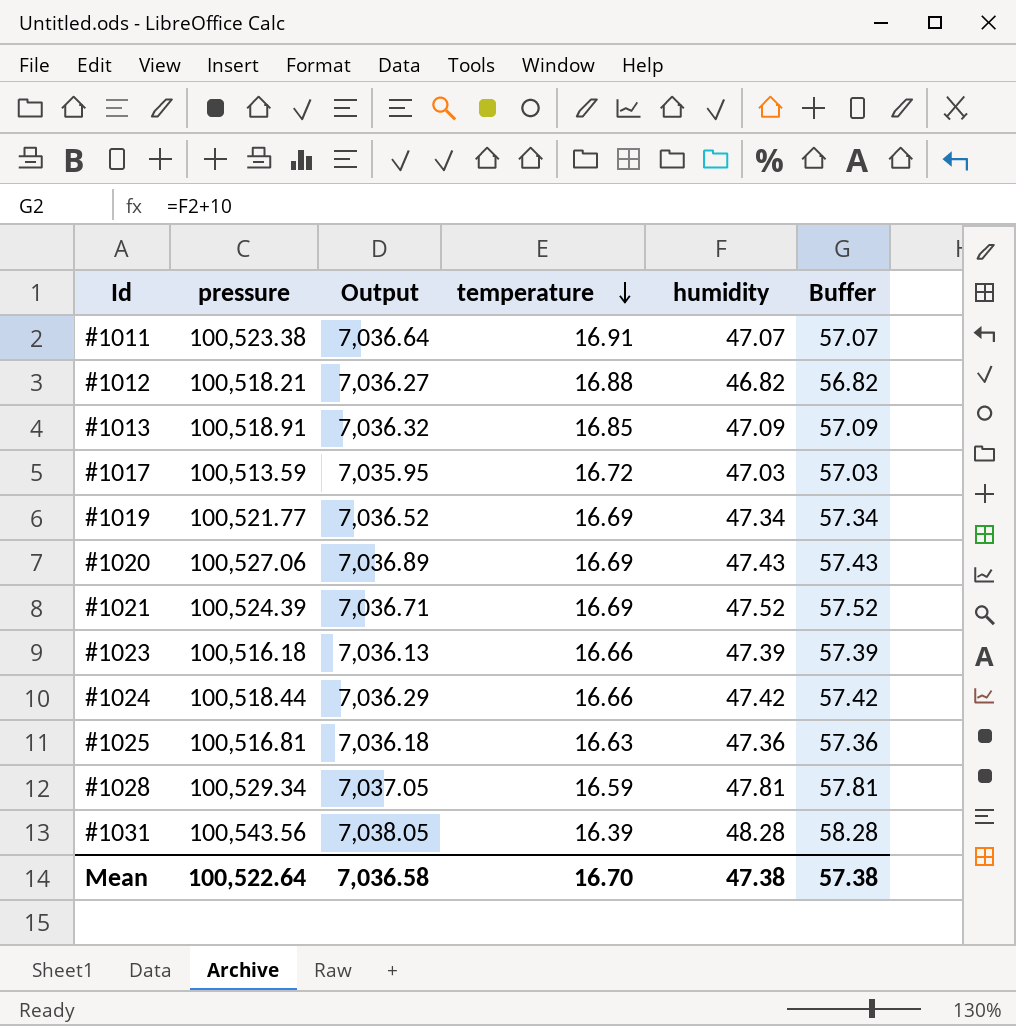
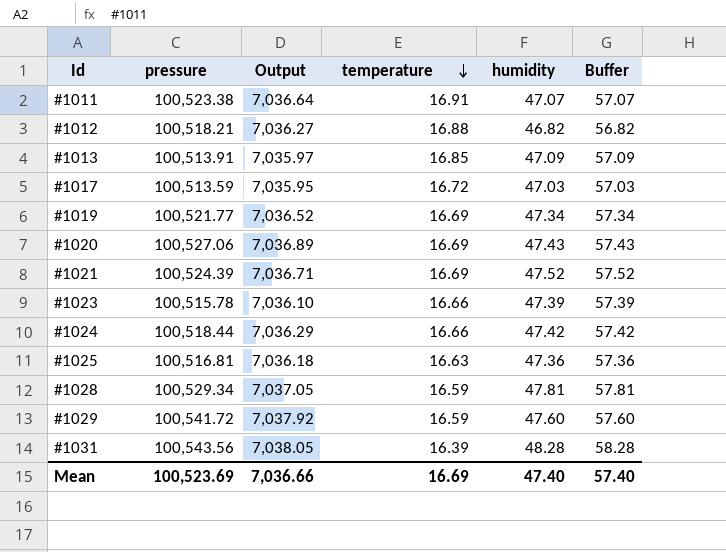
#1013 | pressure: 100,518.91 -> 100,513.91
#1013 | Output: 7,036.32 -> 7,035.97
#1023 | pressure: 100,516.18 -> 100,515.78
#1023 | Output: 7,036.13 -> 7,036.10
row #1029: none -> 100,541.72 | 7,037.92 | 16.59 | 47.60 | 57.60
Mean | pressure: 100,522.64 -> 100,523.69
Mean | Output: 7,036.58 -> 7,036.66
Mean | temperature: 16.70 -> 16.69
Mean | humidity: 47.38 -> 47.40
Mean | Buffer: 57.38 -> 57.40

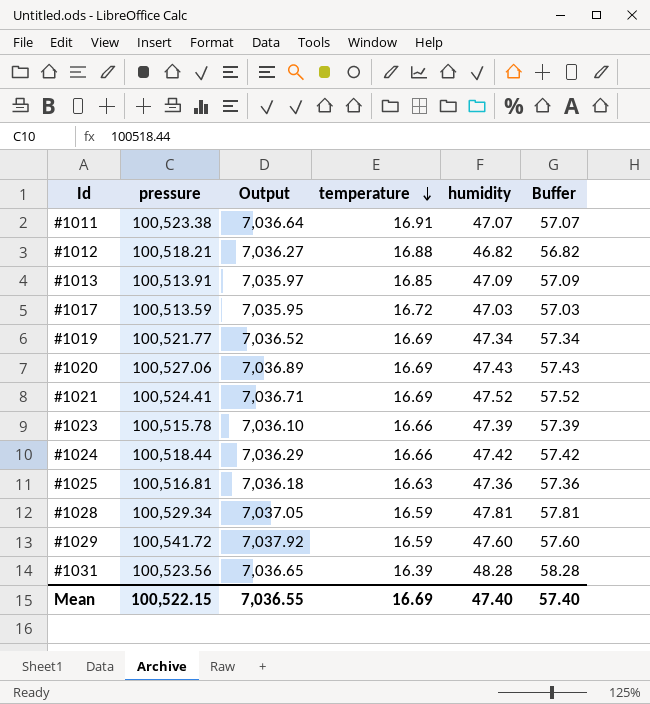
#1021 | pressure: 100,524.39 -> 100,524.41
#1031 | pressure: 100,543.56 -> 100,523.56
#1031 | Output: 7,038.05 -> 7,036.65
Mean | pressure: 100,523.69 -> 100,522.15
Mean | Output: 7,036.66 -> 7,036.55

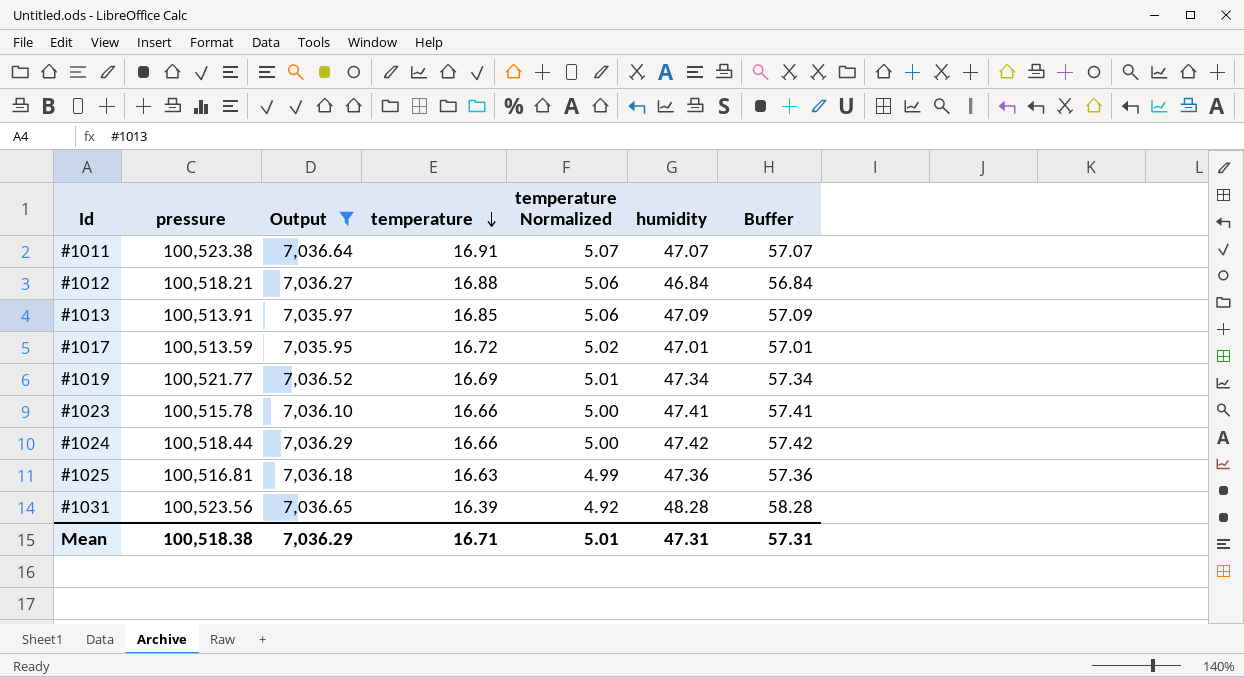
filter: none -> Output <= 7,036.65
column temperature Normalized | formula: none -> [temperature] * 0.3
#1012 | humidity: 46.82 -> 46.84
#1012 | Buffer: 56.82 -> 56.84
#1017 | humidity: 47.03 -> 47.01
#1017 | Buffer: 57.03 -> 57.01
#1023 | humidity: 47.39 -> 47.41
#1023 | Buffer: 57.39 -> 57.41
Mean | pressure: 100,522.15 -> 100,518.38
Mean | Output: 7,036.55 -> 7,036.29
Mean | temperature: 16.69 -> 16.71
Mean | humidity: 47.40 -> 47.31
Mean | Buffer: 57.40 -> 57.31

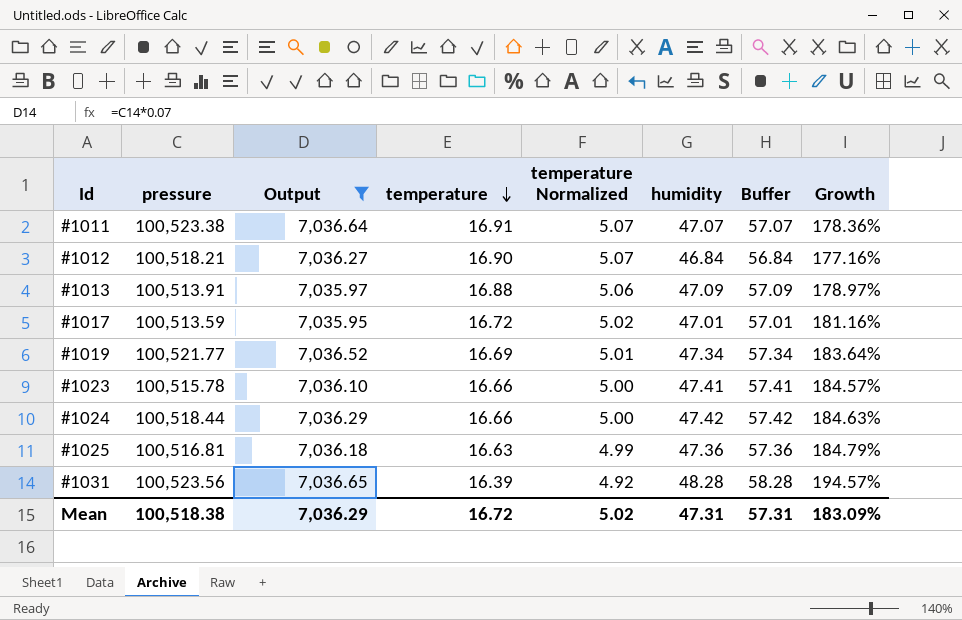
column Growth | formula: none -> ([humidity] - [temperature]) / [temperature]
#1012 | temperature: 16.88 -> 16.90
#1012 | temperature Normalized: 5.06 -> 5.07
#1013 | temperature: 16.85 -> 16.88
Mean | temperature: 16.71 -> 16.72
Mean | temperature Normalized: 5.01 -> 5.02

